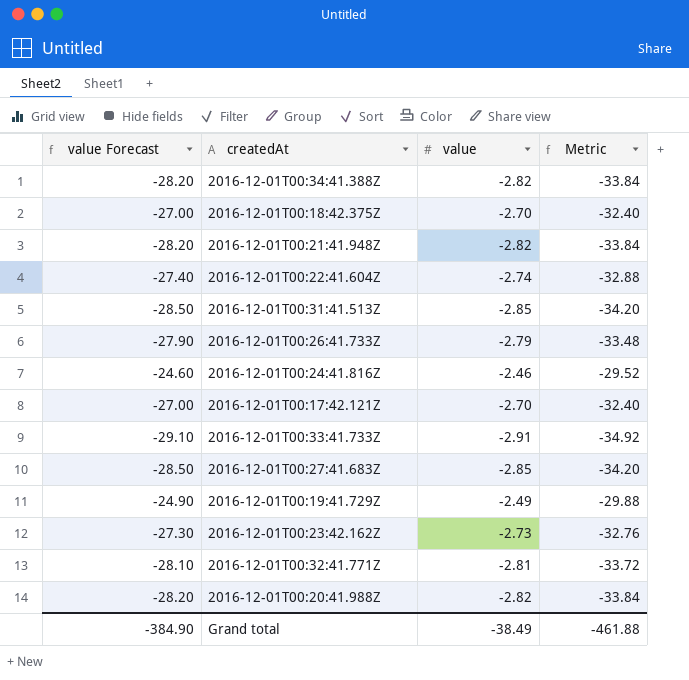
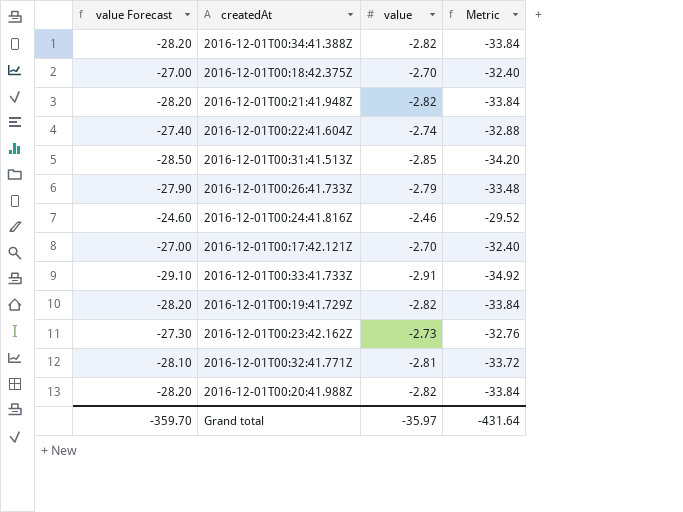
row 2016-12-01T00:27:41.683Z: -28.50 | -2.85 | -34.20 -> none
2016-12-01T00:19:41.729Z | value Forecast: -24.90 -> -28.20
2016-12-01T00:19:41.729Z | value: -2.49 -> -2.82
2016-12-01T00:19:41.729Z | Metric: -29.88 -> -33.84
Grand total | value Forecast: -384.90 -> -359.70
Grand total | value: -38.49 -> -35.97
Grand total | Metric: -461.88 -> -431.64

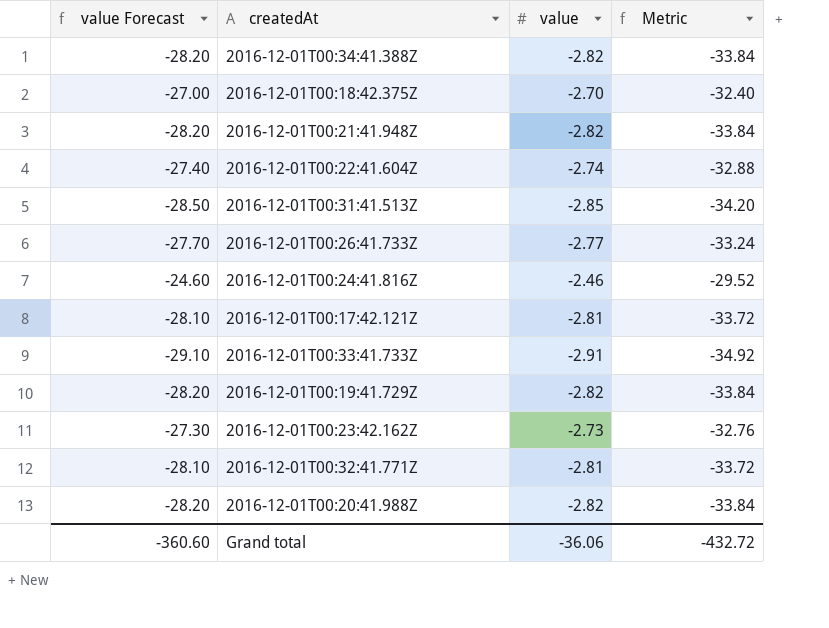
2016-12-01T00:26:41.733Z | value Forecast: -27.90 -> -27.70
2016-12-01T00:26:41.733Z | value: -2.79 -> -2.77
2016-12-01T00:26:41.733Z | Metric: -33.48 -> -33.24
2016-12-01T00:17:42.121Z | value Forecast: -27.00 -> -28.10
2016-12-01T00:17:42.121Z | value: -2.70 -> -2.81
2016-12-01T00:17:42.121Z | Metric: -32.40 -> -33.72
Grand total | value Forecast: -359.70 -> -360.60
Grand total | value: -35.97 -> -36.06
Grand total | Metric: -431.64 -> -432.72

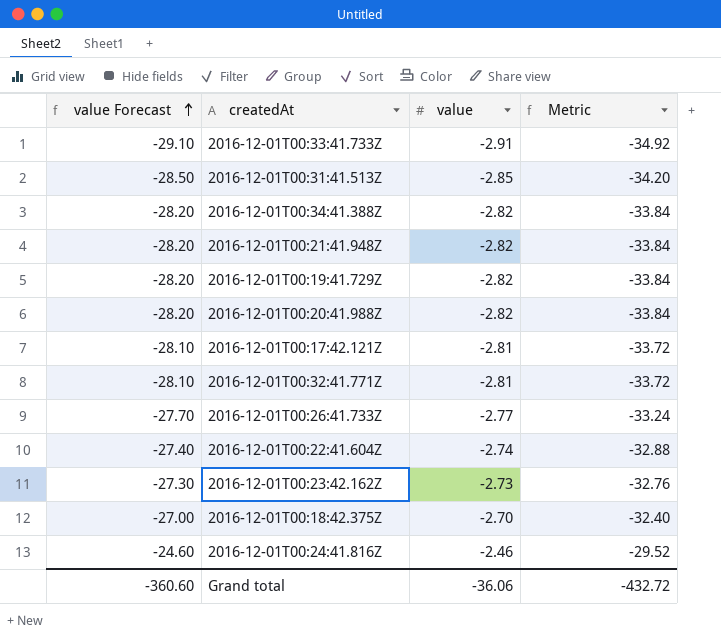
row order: none -> value Forecast ascending

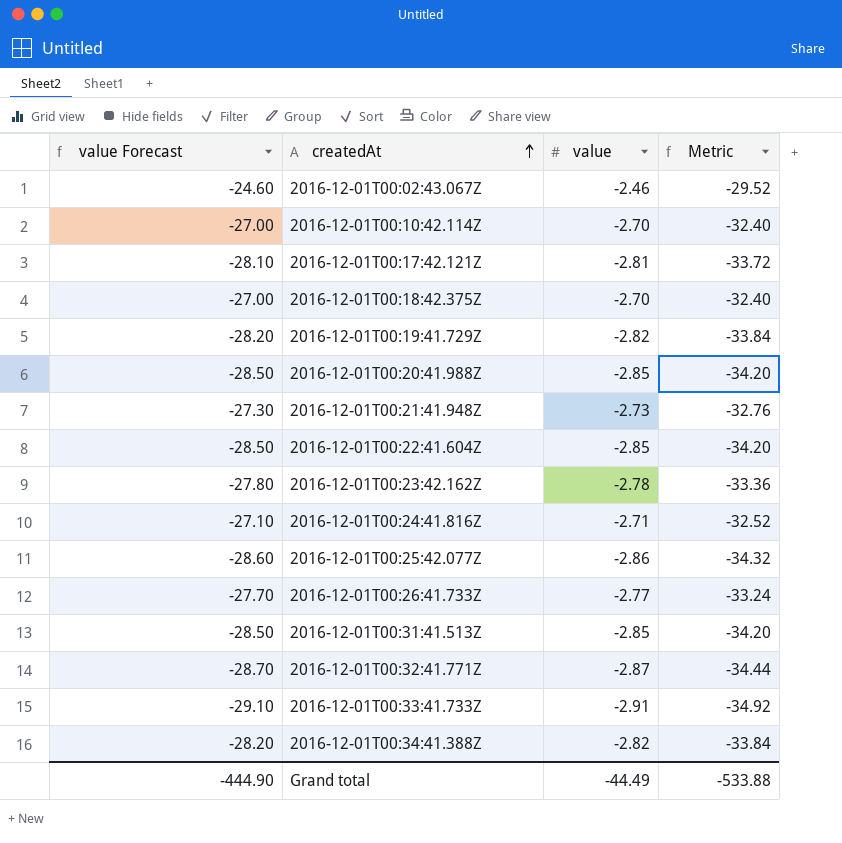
row order: value Forecast ascending -> createdAt ascending
row 2016-12-01T00:02:43.067Z: none -> -24.60 | -2.46 | -29.52
row 2016-12-01T00:10:42.114Z: none -> -27.00 | -2.70 | -32.40
2016-12-01T00:20:41.988Z | value Forecast: -28.20 -> -28.50
2016-12-01T00:20:41.988Z | value: -2.82 -> -2.85
2016-12-01T00:20:41.988Z | Metric: -33.84 -> -34.20
2016-12-01T00:21:41.948Z | value Forecast: -28.20 -> -27.30
2016-12-01T00:21:41.948Z | value: -2.82 -> -2.73
2016-12-01T00:21:41.948Z | Metric: -33.84 -> -32.76
2016-12-01T00:22:41.604Z | value Forecast: -27.40 -> -28.50
2016-12-01T00:22:41.604Z | value: -2.74 -> -2.85
2016-12-01T00:22:41.604Z | Metric: -32.88 -> -34.20
2016-12-01T00:23:42.162Z | value Forecast: -27.30 -> -27.80
2016-12-01T00:23:42.162Z | value: -2.73 -> -2.78
2016-12-01T00:23:42.162Z | Metric: -32.76 -> -33.36
2016-12-01T00:24:41.816Z | value Forecast: -24.60 -> -27.10
2016-12-01T00:24:41.816Z | value: -2.46 -> -2.71
2016-12-01T00:24:41.816Z | Metric: -29.52 -> -32.52
row 2016-12-01T00:25:42.077Z: none -> -28.60 | -2.86 | -34.32
2016-12-01T00:32:41.771Z | value Forecast: -28.10 -> -28.70
2016-12-01T00:32:41.771Z | value: -2.81 -> -2.87
2016-12-01T00:32:41.771Z | Metric: -33.72 -> -34.44
Grand total | value Forecast: -360.60 -> -444.90
Grand total | value: -36.06 -> -44.49
Grand total | Metric: -432.72 -> -533.88

